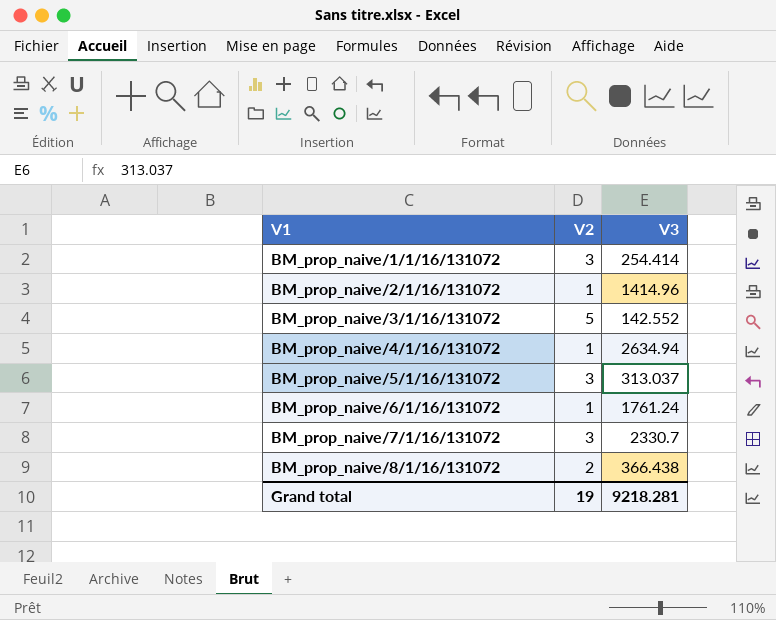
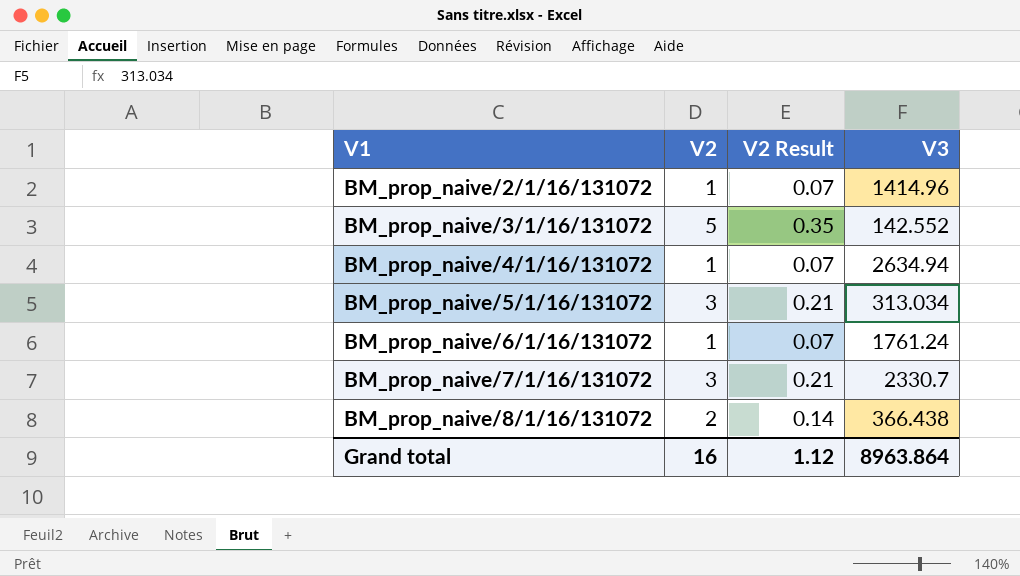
column V2 Result | formula: none -> [V2] * 0.07
row BM_prop_naive/1/1/16/131072: 3 | 254.414 -> none
BM_prop_naive/5/1/16/131072 | V3: 313.037 -> 313.034
Grand total | V2: 19 -> 16
Grand total | V3: 9218.281 -> 8963.864

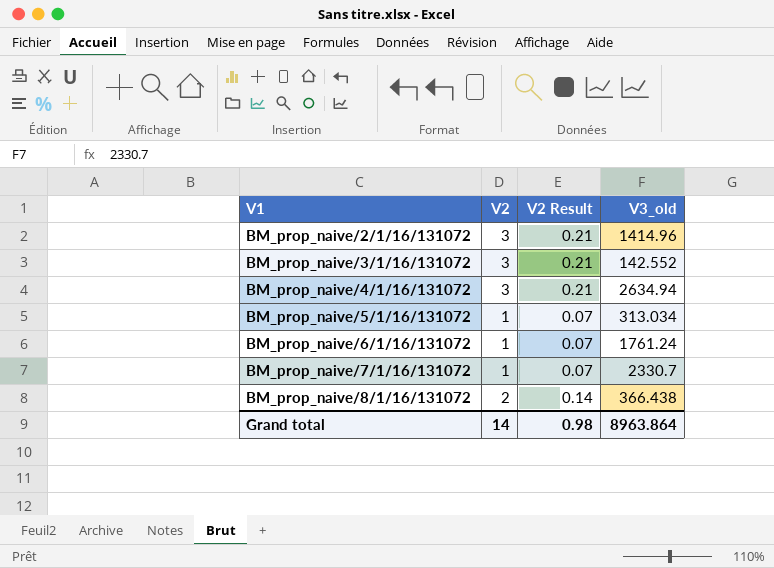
column name: V3 -> V3_old
BM_prop_naive/2/1/16/131072 | V2: 1 -> 3
BM_prop_naive/2/1/16/131072 | V2 Result: 0.07 -> 0.21
BM_prop_naive/3/1/16/131072 | V2: 5 -> 3
BM_prop_naive/3/1/16/131072 | V2 Result: 0.35 -> 0.21
BM_prop_naive/4/1/16/131072 | V2: 1 -> 3
BM_prop_naive/4/1/16/131072 | V2 Result: 0.07 -> 0.21
BM_prop_naive/5/1/16/131072 | V2: 3 -> 1
BM_prop_naive/5/1/16/131072 | V2 Result: 0.21 -> 0.07
BM_prop_naive/7/1/16/131072 | V2: 3 -> 1
BM_prop_naive/7/1/16/131072 | V2 Result: 0.21 -> 0.07
Grand total | V2: 16 -> 14
Grand total | V2 Result: 1.12 -> 0.98

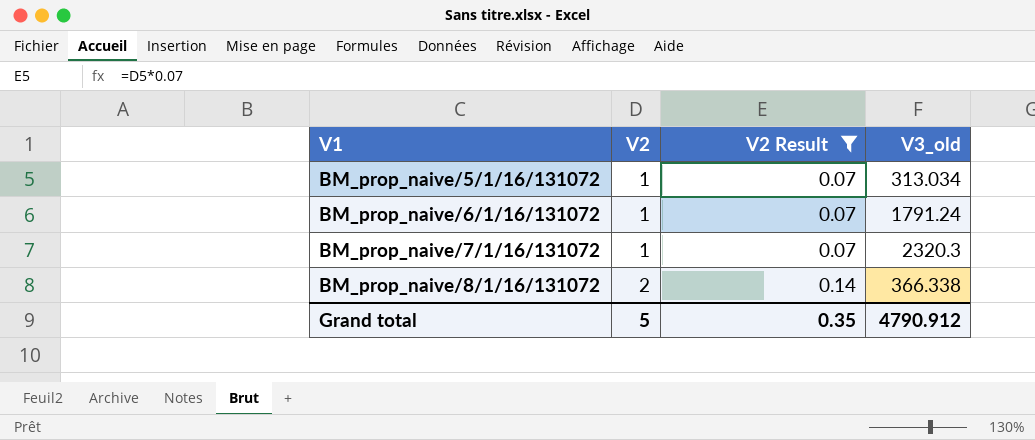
filter: none -> V2 Result != 0.21
BM_prop_naive/6/1/16/131072 | V3_old: 1761.24 -> 1791.24
BM_prop_naive/7/1/16/131072 | V3_old: 2330.7 -> 2320.3
BM_prop_naive/8/1/16/131072 | V3_old: 366.438 -> 366.338
Grand total | V2: 14 -> 5
Grand total | V2 Result: 0.98 -> 0.35
Grand total | V3_old: 8963.864 -> 4790.912

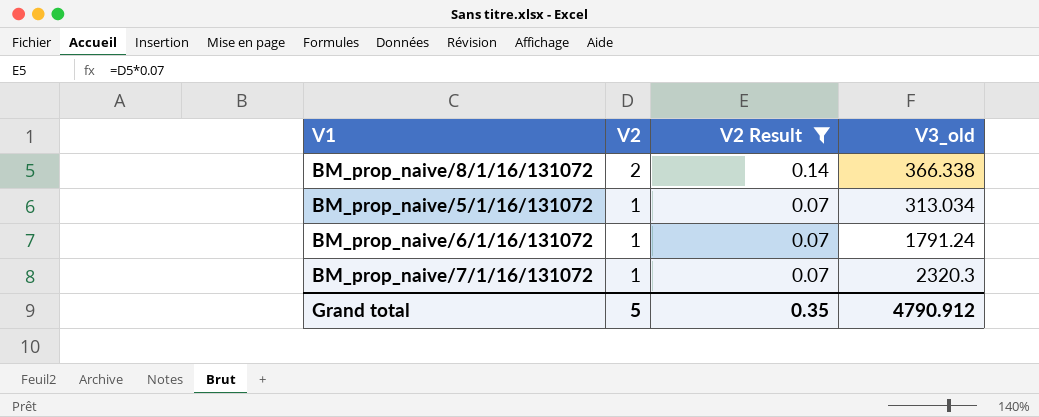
row order: V1 ascending -> V2 descending

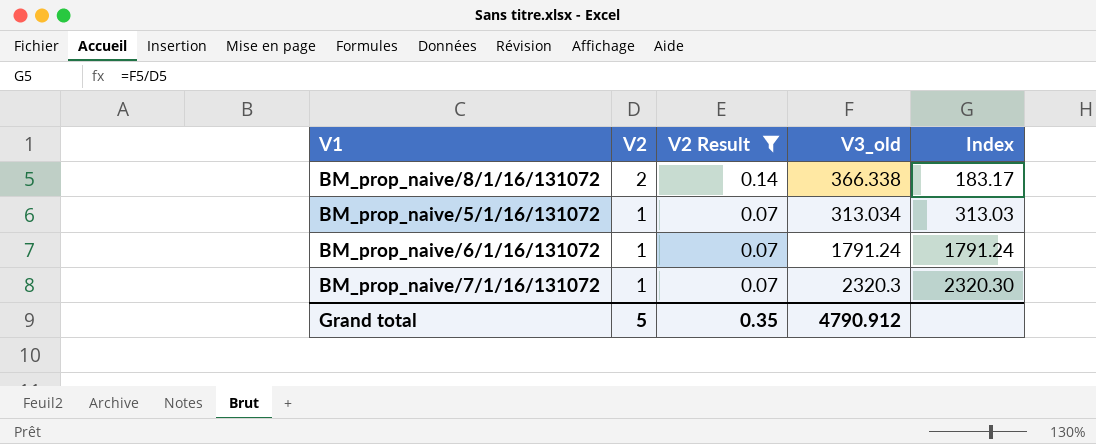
column Index | formula: none -> [V3_old] / [V2]

